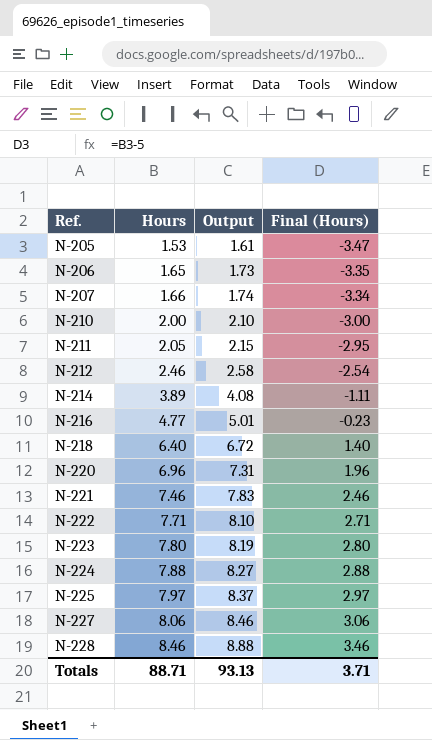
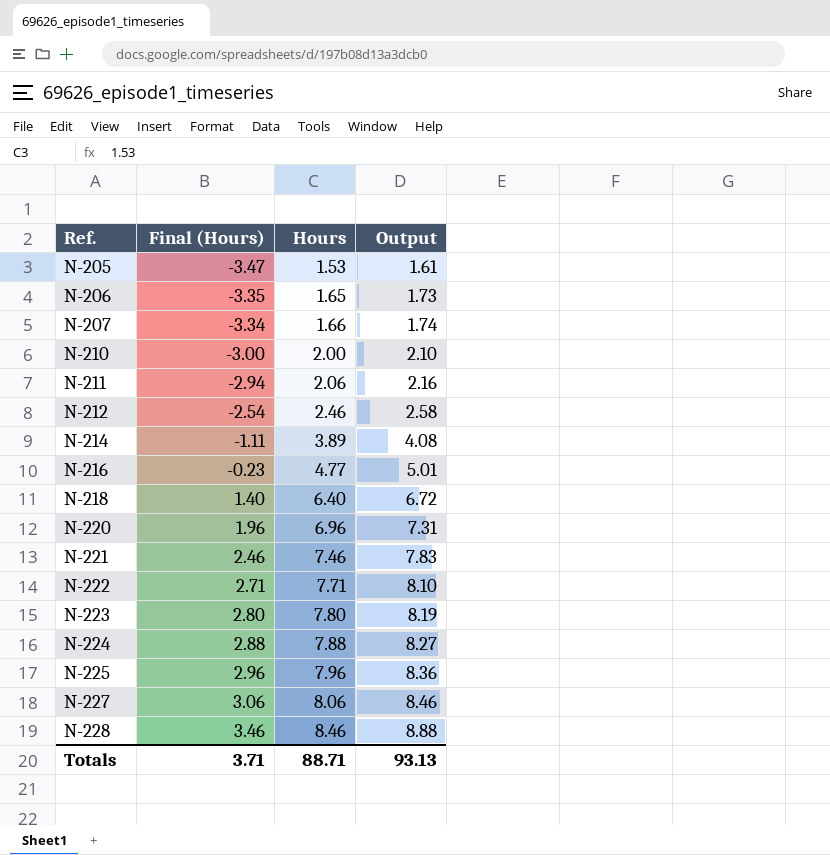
column Final (Hours) | position: 4 -> 2
N-211 | Final (Hours): -2.95 -> -2.94
N-211 | Hours: 2.05 -> 2.06
N-211 | Output: 2.15 -> 2.16
N-225 | Final (Hours): 2.97 -> 2.96
N-225 | Hours: 7.97 -> 7.96
N-225 | Output: 8.37 -> 8.36

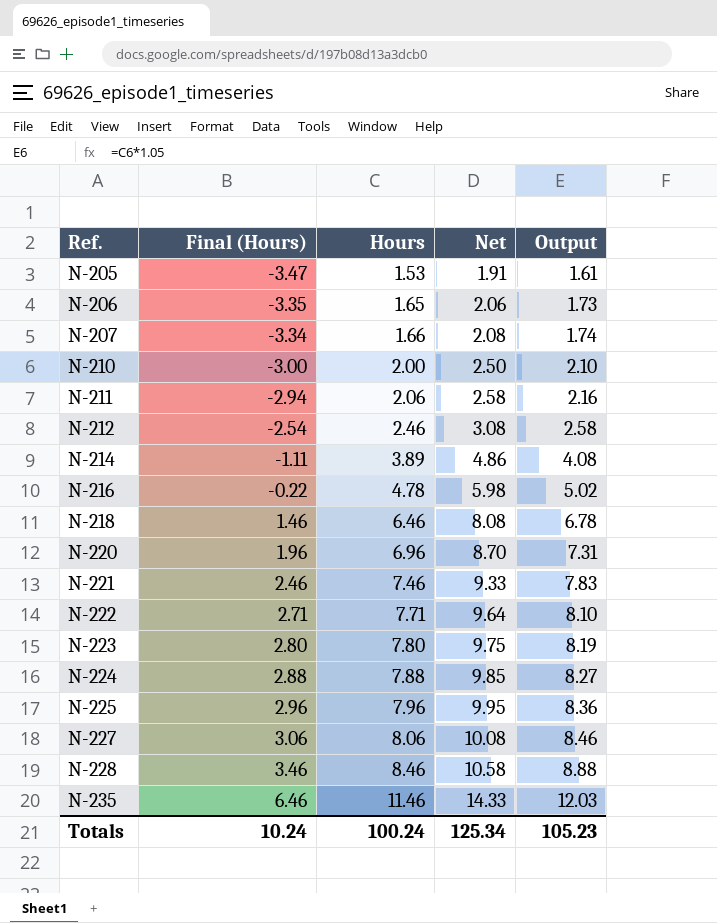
column Net | formula: none -> [Hours] * 1.25
N-216 | Final (Hours): -0.23 -> -0.22
N-216 | Hours: 4.77 -> 4.78
N-216 | Output: 5.01 -> 5.02
N-218 | Final (Hours): 1.40 -> 1.46
N-218 | Hours: 6.40 -> 6.46
N-218 | Output: 6.72 -> 6.78
row N-235: none -> 6.46 | 11.46 | 14.33 | 12.03
Totals | Final (Hours): 3.71 -> 10.24
Totals | Hours: 88.71 -> 100.24
Totals | Output: 93.13 -> 105.23

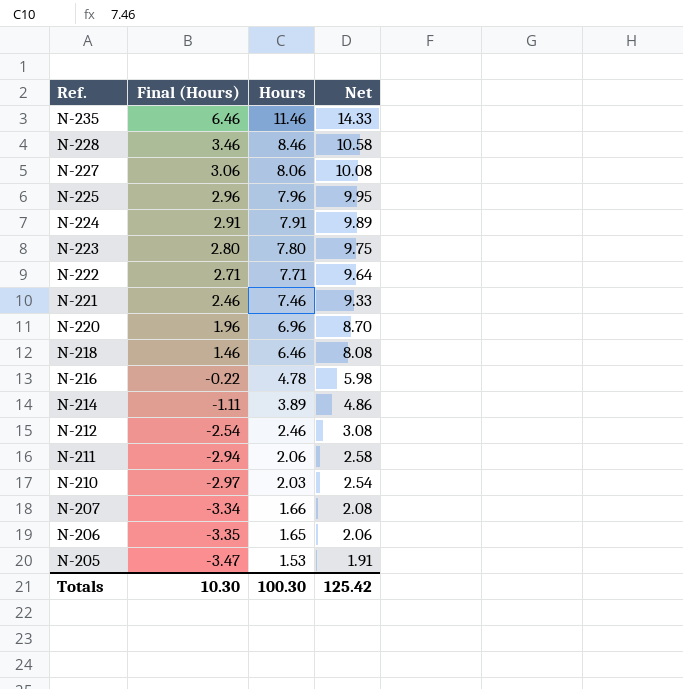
row order: Ref. ascending -> Ref. descending
column Output | formula: [Hours] * 1.05 -> none
N-224 | Final (Hours): 2.88 -> 2.91
N-224 | Hours: 7.88 -> 7.91
N-224 | Net: 9.85 -> 9.89
N-210 | Final (Hours): -3.00 -> -2.97
N-210 | Hours: 2.00 -> 2.03
N-210 | Net: 2.50 -> 2.54
Totals | Final (Hours): 10.24 -> 10.30
Totals | Hours: 100.24 -> 100.30
Totals | Net: 125.34 -> 125.42

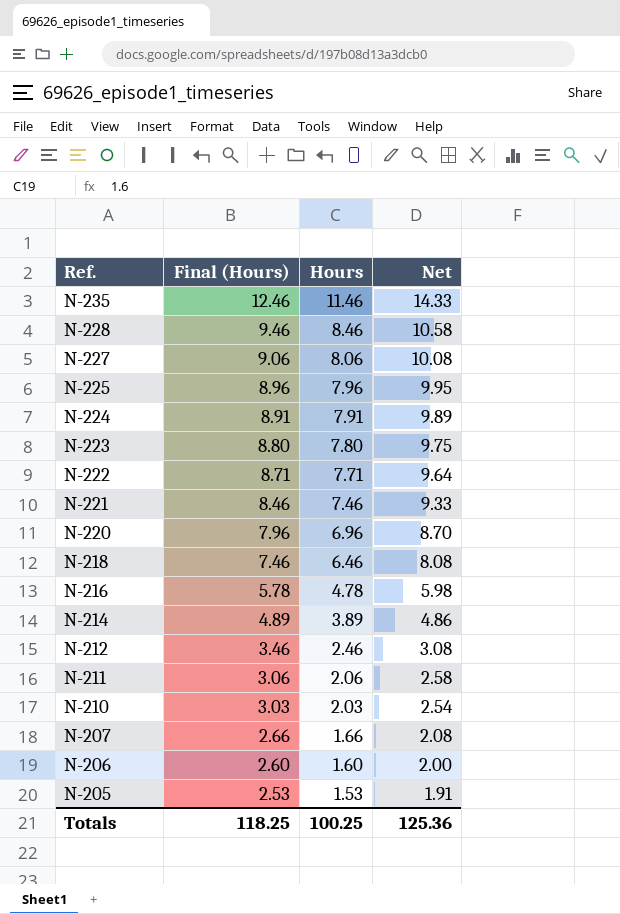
column Final (Hours) | formula: [Hours] - 5 -> [Hours] + 1
N-206 | Hours: 1.65 -> 1.60
N-206 | Net: 2.06 -> 2.00
Totals | Final (Hours): 10.30 -> 118.25
Totals | Hours: 100.30 -> 100.25
Totals | Net: 125.42 -> 125.36

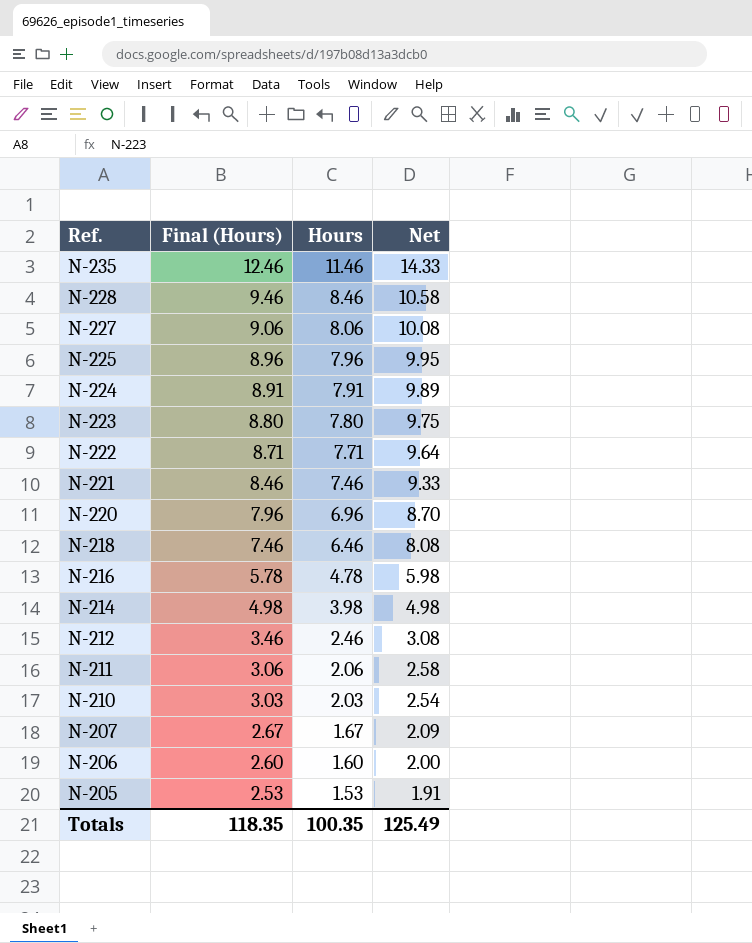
N-214 | Final (Hours): 4.89 -> 4.98
N-214 | Hours: 3.89 -> 3.98
N-214 | Net: 4.86 -> 4.98
N-207 | Final (Hours): 2.66 -> 2.67
N-207 | Hours: 1.66 -> 1.67
N-207 | Net: 2.08 -> 2.09
Totals | Final (Hours): 118.25 -> 118.35
Totals | Hours: 100.25 -> 100.35
Totals | Net: 125.36 -> 125.49

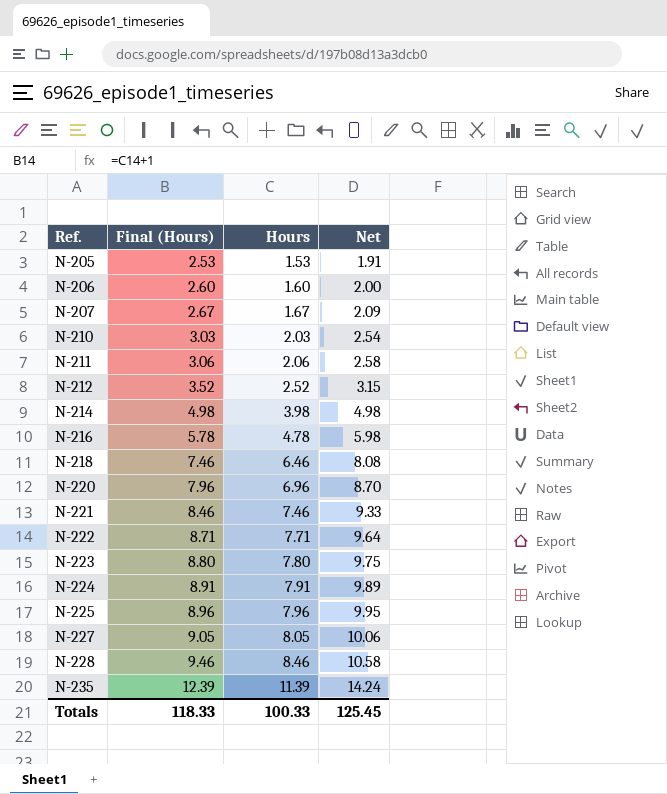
row order: Ref. descending -> Ref. ascending
N-212 | Final (Hours): 3.46 -> 3.52
N-212 | Hours: 2.46 -> 2.52
N-212 | Net: 3.08 -> 3.15
N-227 | Final (Hours): 9.06 -> 9.05
N-227 | Hours: 8.06 -> 8.05
N-227 | Net: 10.08 -> 10.06
N-235 | Final (Hours): 12.46 -> 12.39
N-235 | Hours: 11.46 -> 11.39
N-235 | Net: 14.33 -> 14.24
Totals | Final (Hours): 118.35 -> 118.33
Totals | Hours: 100.35 -> 100.33
Totals | Net: 125.49 -> 125.45

